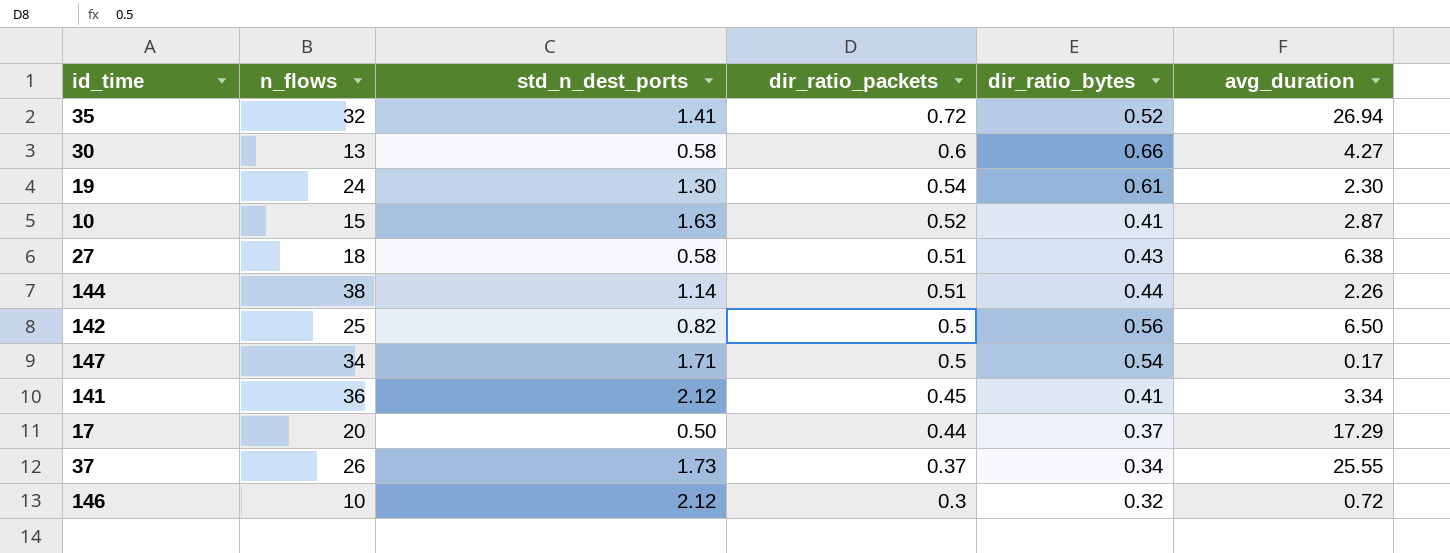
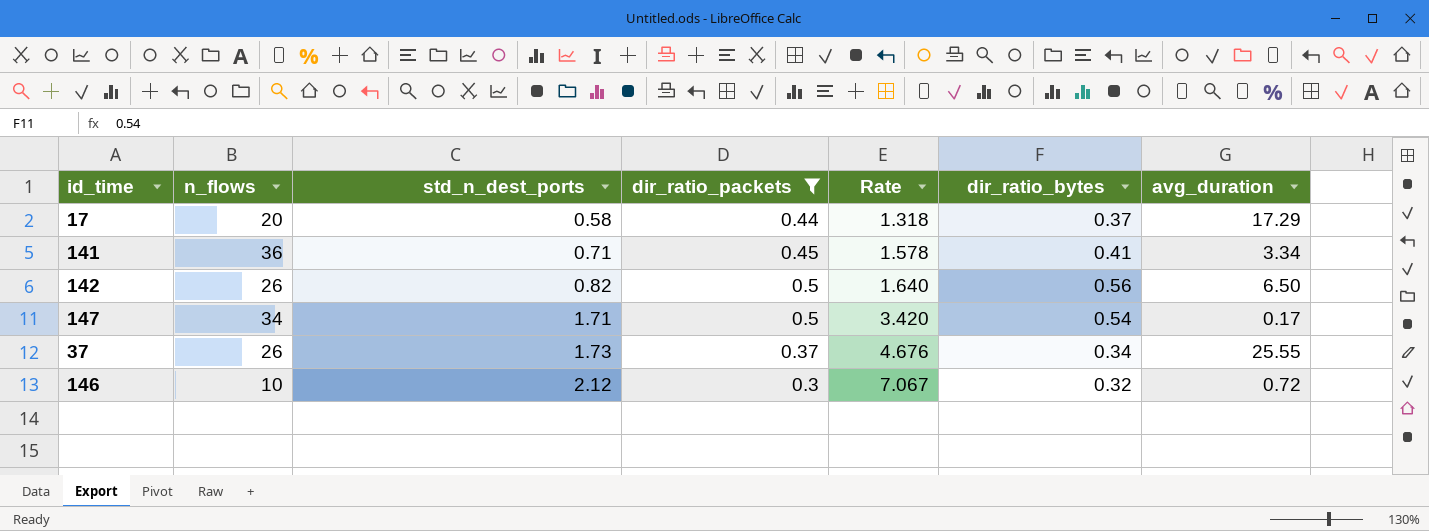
filter: none -> dir_ratio_packets <= 0.5
row order: dir_ratio_packets descending -> std_n_dest_ports ascending
column Rate | formula: none -> [std_n_dest_ports] / [dir_ratio_packets]
17 | std_n_dest_ports: 0.50 -> 0.58
141 | std_n_dest_ports: 2.12 -> 0.71
142 | n_flows: 25 -> 26

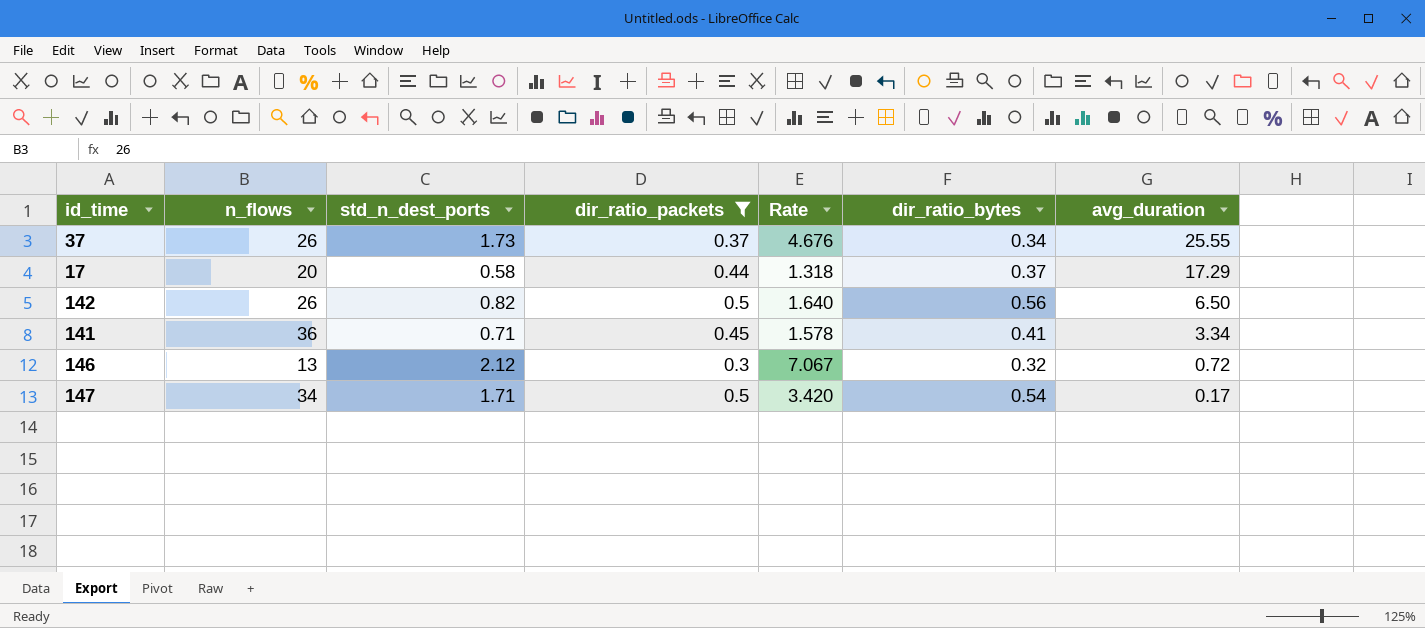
row order: std_n_dest_ports ascending -> avg_duration descending
146 | n_flows: 10 -> 13

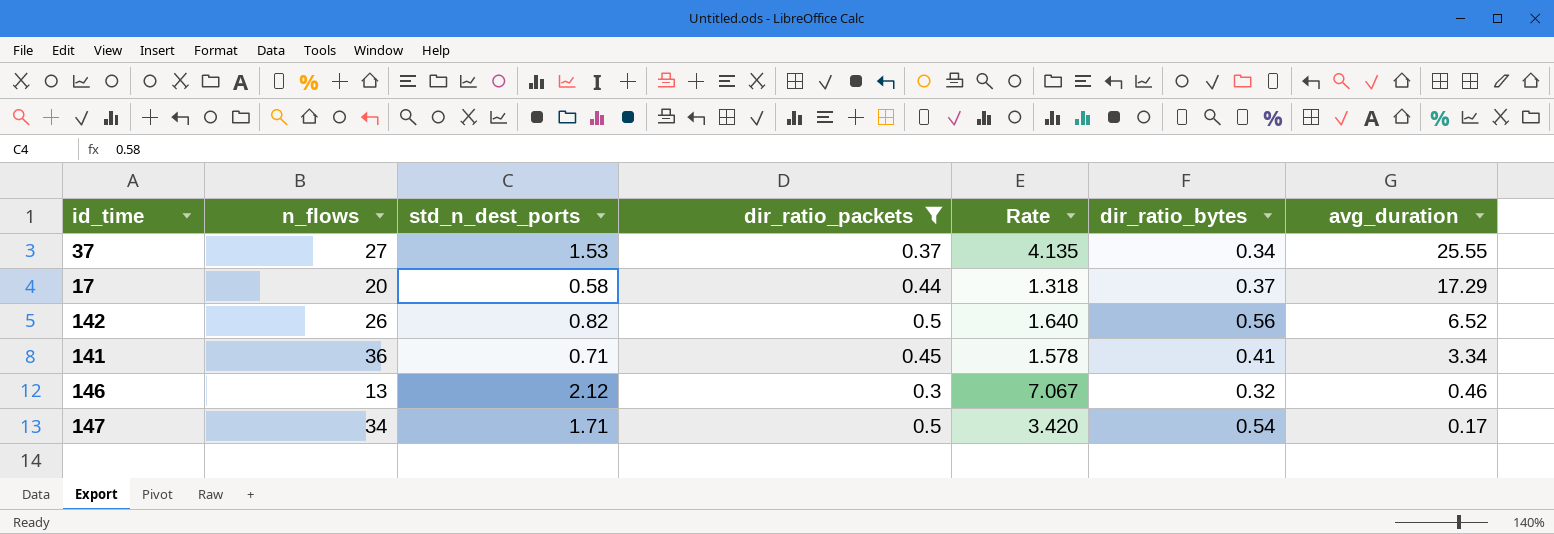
37 | n_flows: 26 -> 27
37 | std_n_dest_ports: 1.73 -> 1.53
37 | Rate: 4.676 -> 4.135
142 | avg_duration: 6.50 -> 6.52
146 | avg_duration: 0.72 -> 0.46

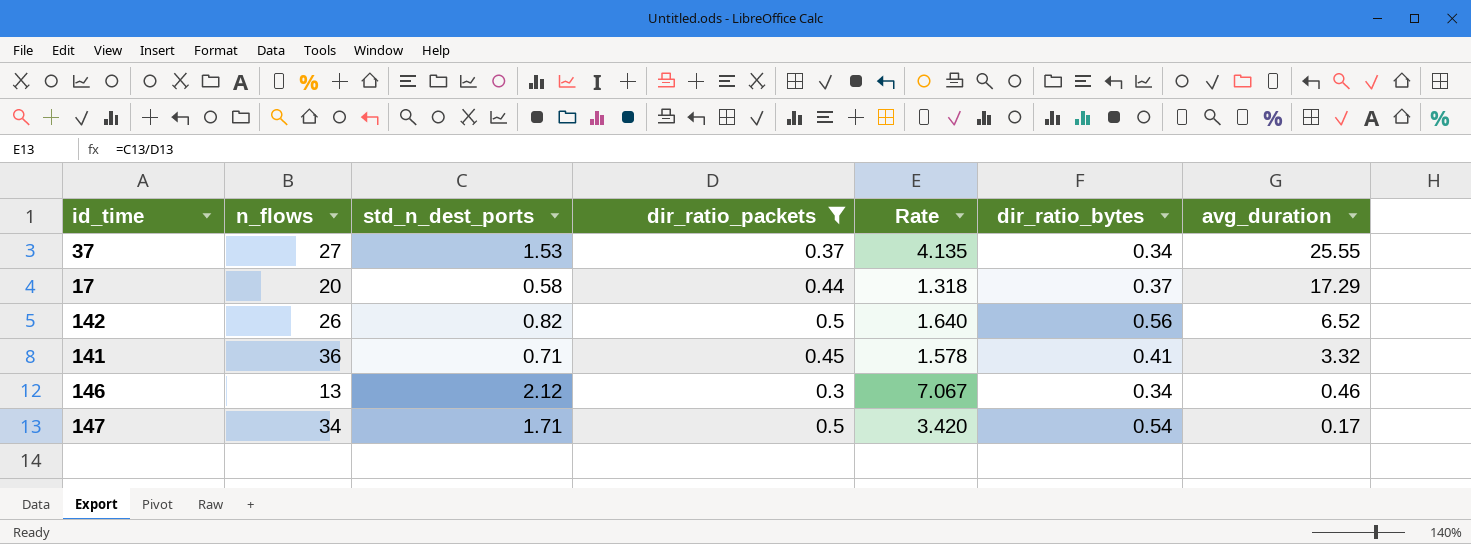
141 | avg_duration: 3.34 -> 3.32
146 | dir_ratio_bytes: 0.32 -> 0.34

